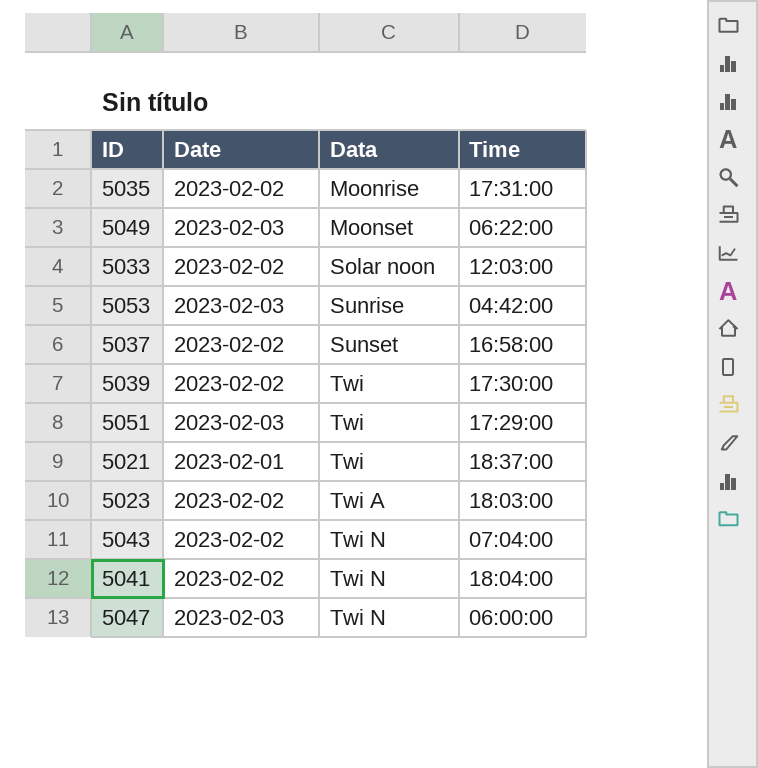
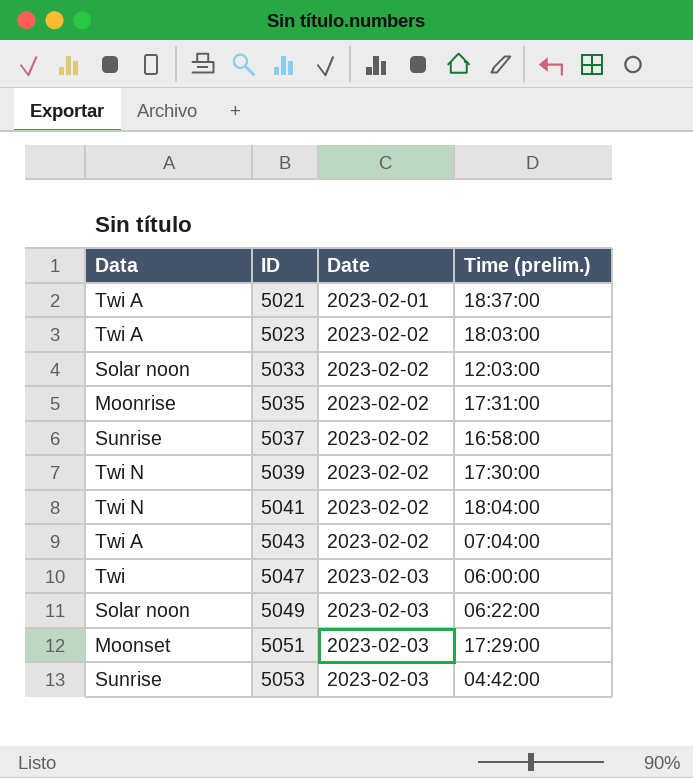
row order: Data ascending -> ID ascending
column Data | position: 3 -> 1
column name: Time -> Time (prelim.)
5021 | Data: Twi -> Twi A
5037 | Data: Sunset -> Sunrise
5039 | Data: Twi -> Twi N
5043 | Data: Twi N -> Twi A
5047 | Data: Twi N -> Twi
5049 | Data: Moonset -> Solar noon
5051 | Data: Twi -> Moonset

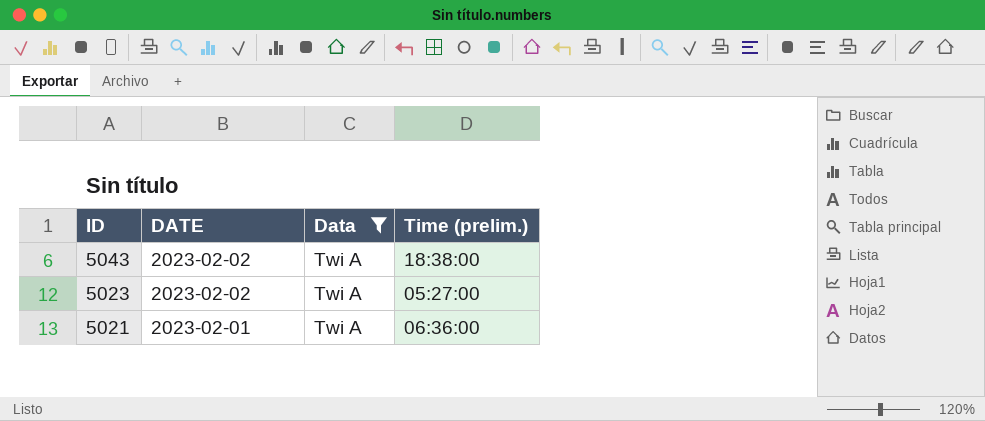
filter: none -> Data = Twi A
row order: ID ascending -> ID descending
column name: Date -> DATE
column Data | position: 1 -> 3
5043 | Time (prelim.): 07:04:00 -> 18:38:00
5023 | Time (prelim.): 18:03:00 -> 05:27:00
5021 | Time (prelim.): 18:37:00 -> 06:36:00

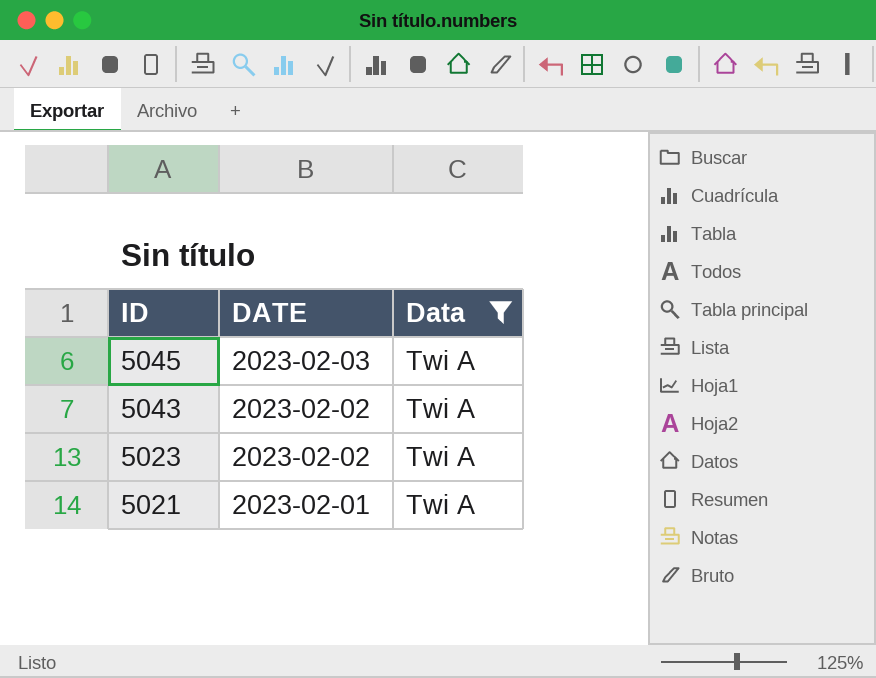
column Time (prelim.) | position: 4 -> none
row 5045: none -> 2023-02-03 | Twi A

